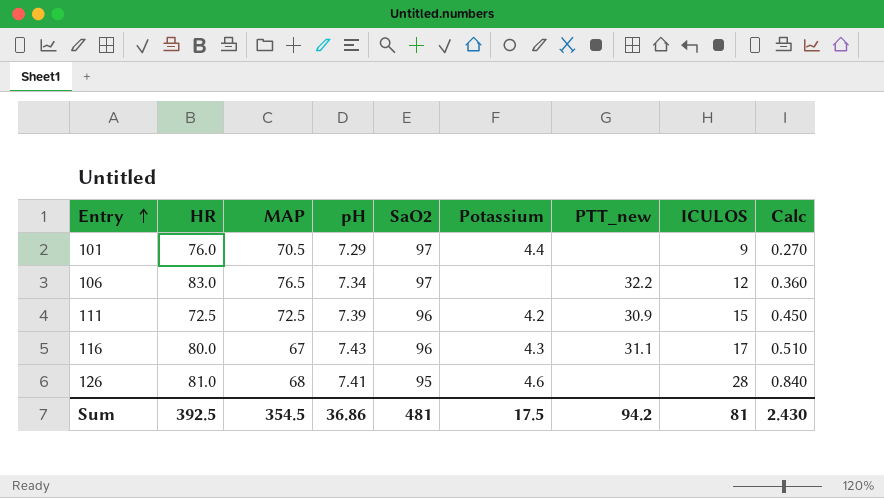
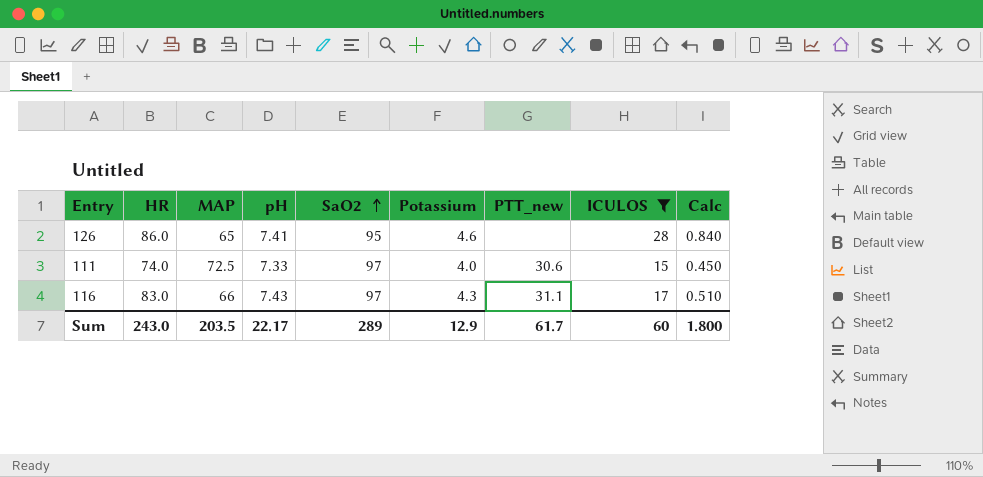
filter: none -> ICULOS >= 15
row order: Entry ascending -> SaO2 ascending
126 | HR: 81.0 -> 86.0
126 | MAP: 68 -> 65
111 | HR: 72.5 -> 74.0
111 | pH: 7.39 -> 7.33
111 | SaO2: 96 -> 97
111 | Potassium: 4.2 -> 4.0
111 | PTT_new: 30.9 -> 30.6
116 | HR: 80.0 -> 83.0
116 | MAP: 67 -> 66
116 | SaO2: 96 -> 97
Sum | HR: 392.5 -> 243.0
Sum | MAP: 354.5 -> 203.5
Sum | pH: 36.86 -> 22.17
Sum | SaO2: 481 -> 289
Sum | Potassium: 17.5 -> 12.9
Sum | PTT_new: 94.2 -> 61.7
Sum | ICULOS: 81 -> 60
Sum | Calc: 2.430 -> 1.800

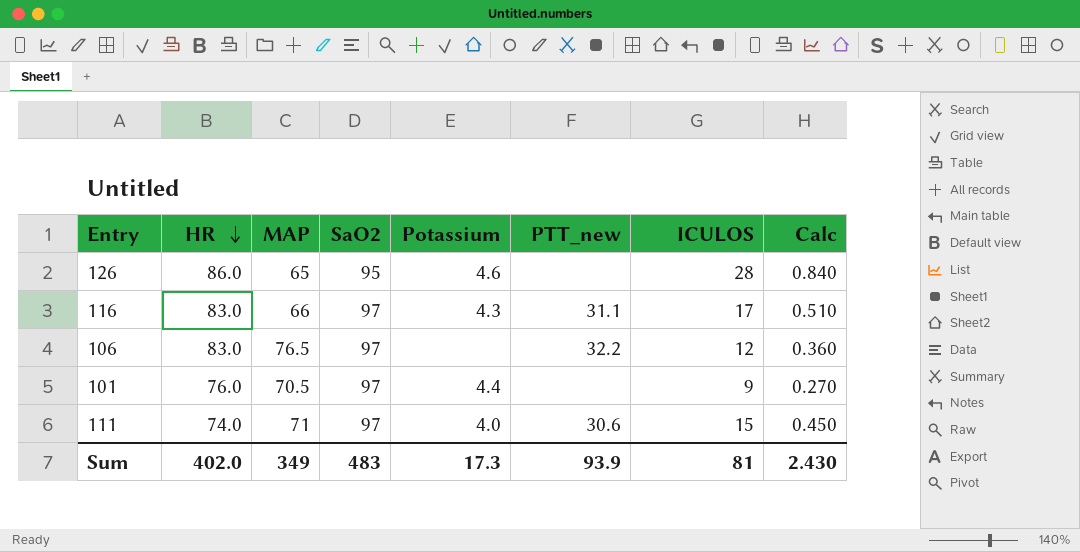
filter: ICULOS >= 15 -> none
row order: SaO2 ascending -> HR descending
column pH | position: 4 -> none
111 | MAP: 72.5 -> 71
Sum | HR: 243.0 -> 402.0
Sum | MAP: 203.5 -> 349
Sum | SaO2: 289 -> 483
Sum | Potassium: 12.9 -> 17.3
Sum | PTT_new: 61.7 -> 93.9
Sum | ICULOS: 60 -> 81
Sum | Calc: 1.800 -> 2.430

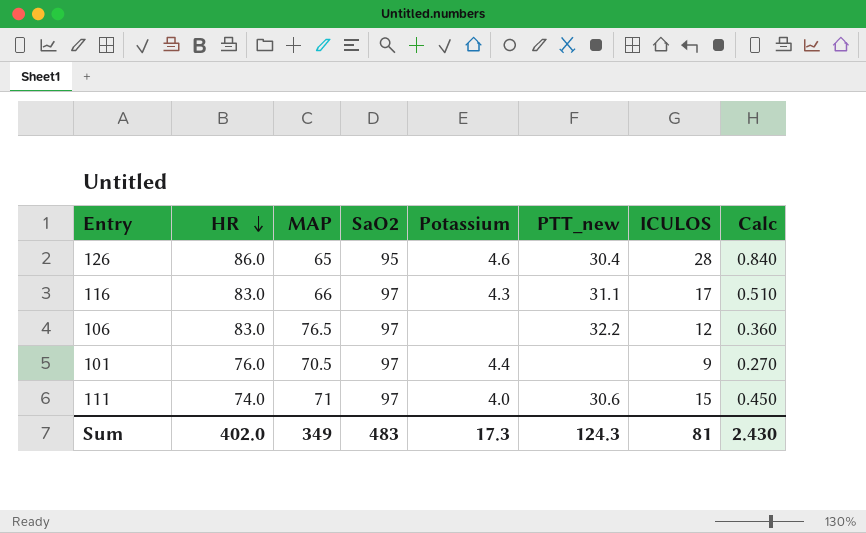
126 | PTT_new: none -> 30.4
Sum | PTT_new: 93.9 -> 124.3

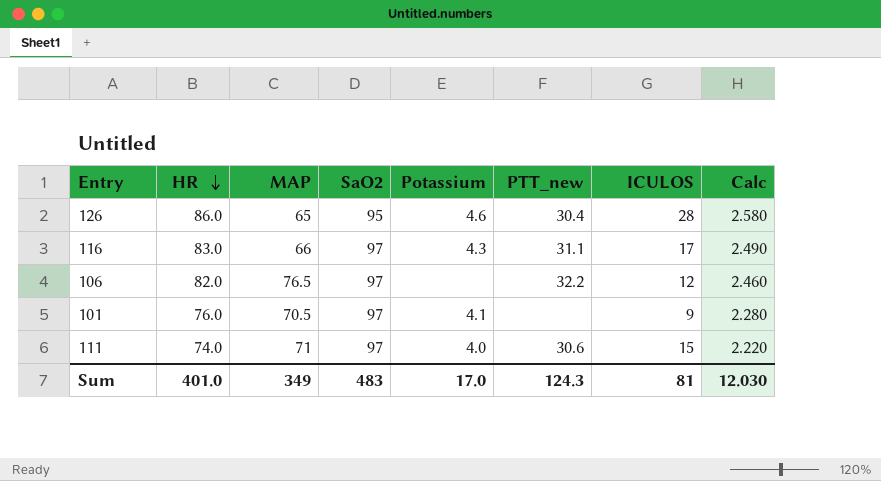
column Calc | formula: [ICULOS] * 0.03 -> [HR] * 0.03
106 | HR: 83.0 -> 82.0
101 | Potassium: 4.4 -> 4.1
Sum | HR: 402.0 -> 401.0
Sum | Potassium: 17.3 -> 17.0
Sum | Calc: 2.430 -> 12.030

